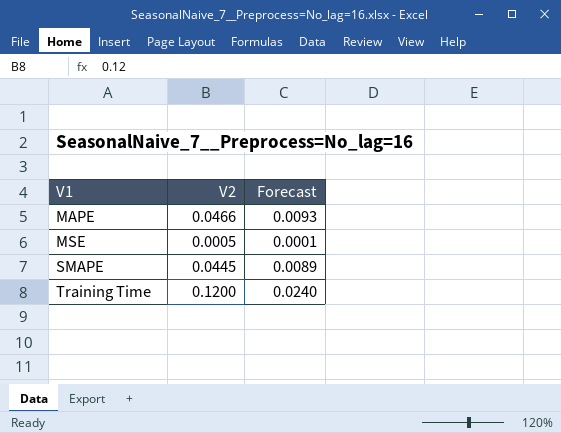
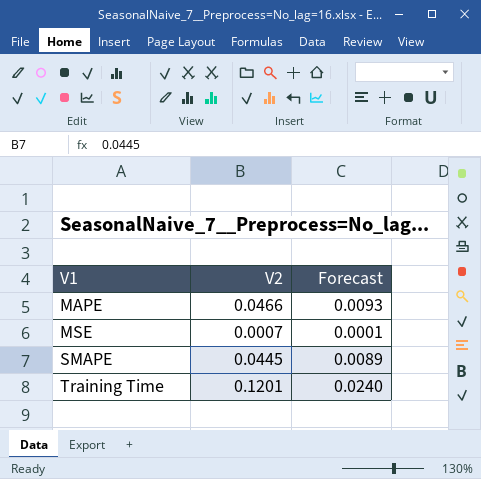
MSE | V2: 0.0005 -> 0.0007
Training Time | V2: 0.1200 -> 0.1201

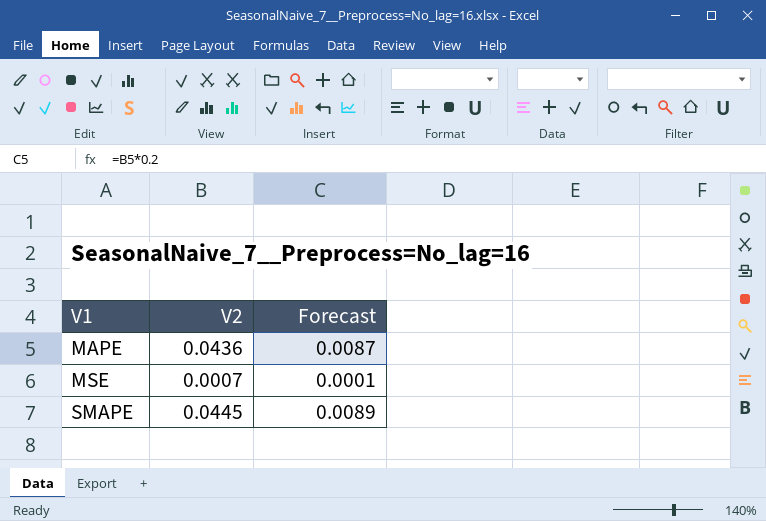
row Training Time: 0.1201 | 0.0240 -> none
MAPE | V2: 0.0466 -> 0.0436
MAPE | Forecast: 0.0093 -> 0.0087

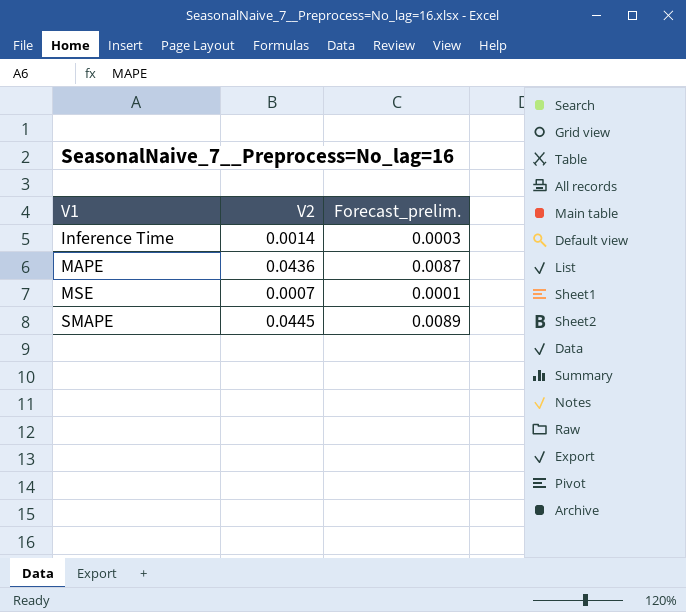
column name: Forecast -> Forecast_prelim.
row Inference Time: none -> 0.0014 | 0.0003

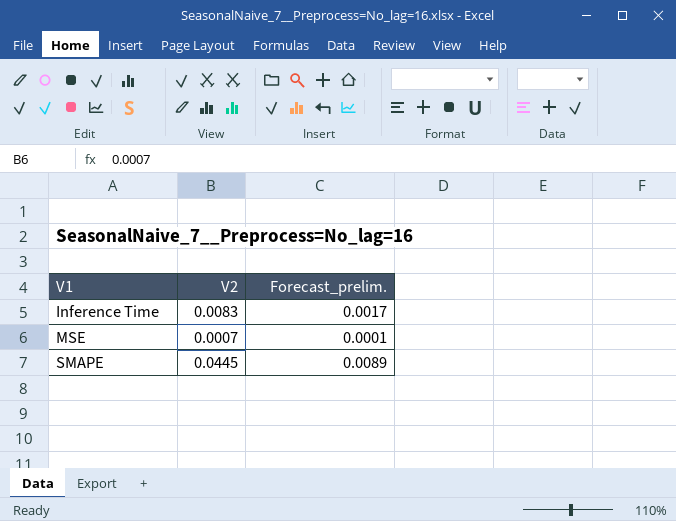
row MAPE: 0.0436 | 0.0087 -> none
Inference Time | V2: 0.0014 -> 0.0083
Inference Time | Forecast_prelim.: 0.0003 -> 0.0017

